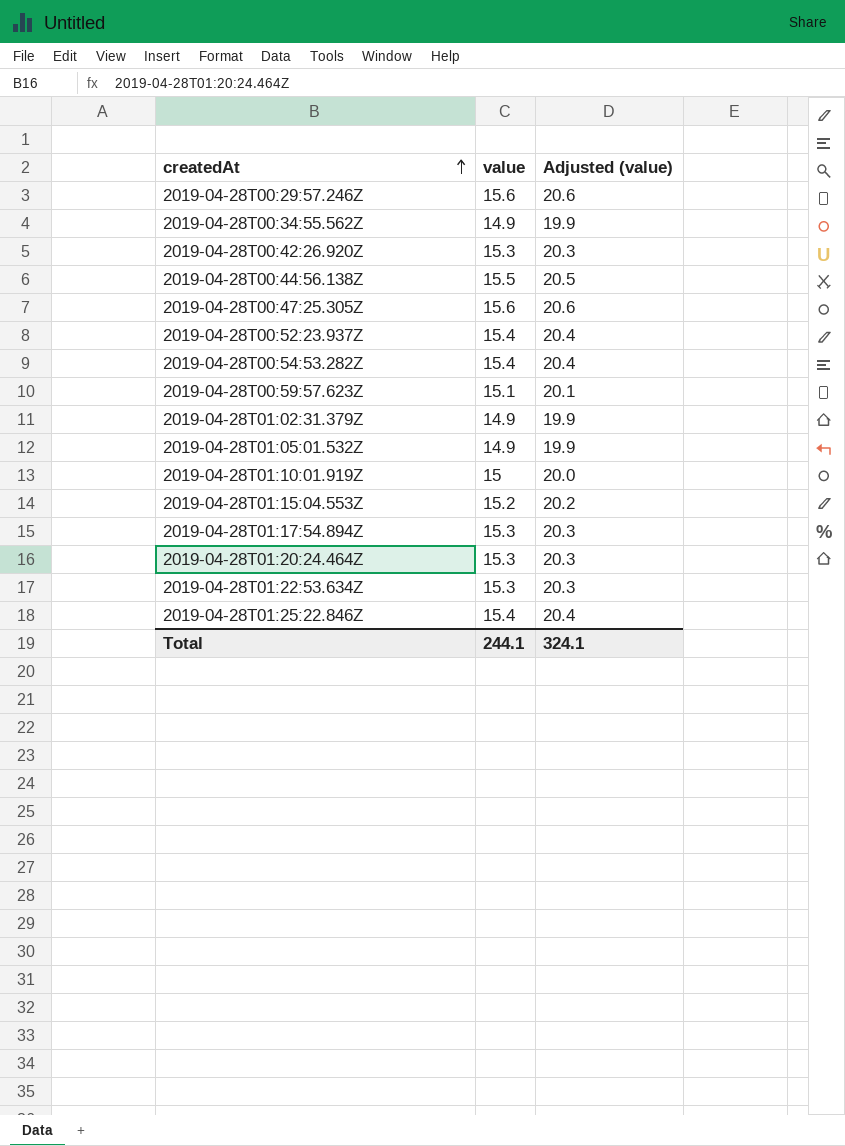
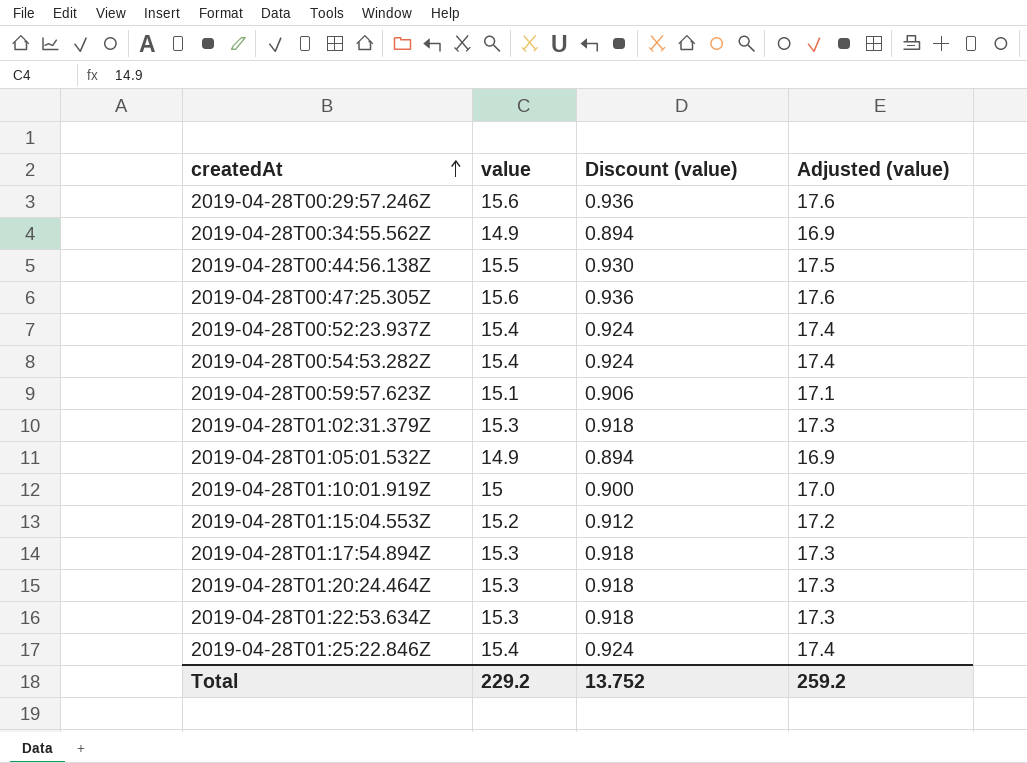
column Discount (value) | formula: none -> [value] * 0.06
column Adjusted (value) | formula: [value] + 5 -> [value] + 2
row 2019-04-28T00:42:26.920Z: 15.3 | 20.3 -> none
2019-04-28T01:02:31.379Z | value: 14.9 -> 15.3
Total | value: 244.1 -> 229.2
Total | Adjusted (value): 324.1 -> 259.2

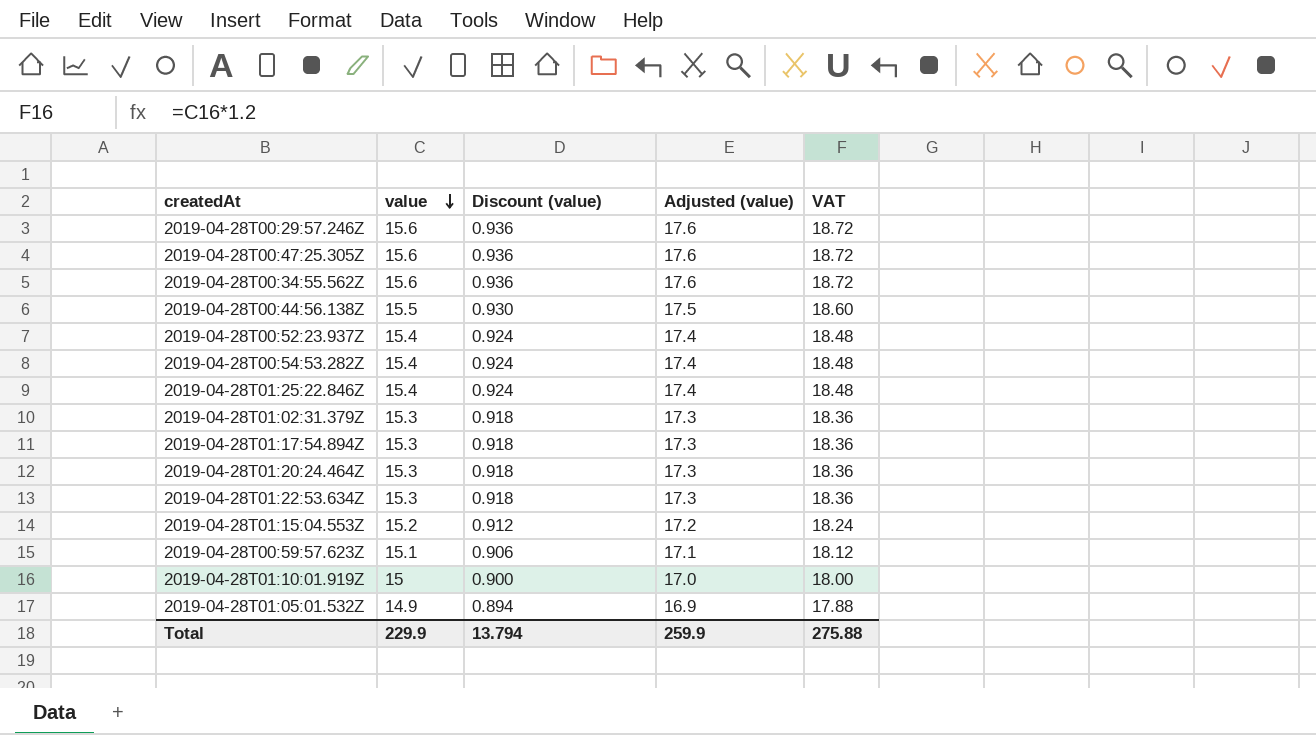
row order: createdAt ascending -> value descending
column VAT | formula: none -> [value] * 1.2
2019-04-28T00:34:55.562Z | value: 14.9 -> 15.6
2019-04-28T00:34:55.562Z | Discount (value): 0.894 -> 0.936
2019-04-28T00:34:55.562Z | Adjusted (value): 16.9 -> 17.6
Total | value: 229.2 -> 229.9
Total | Discount (value): 13.752 -> 13.794
Total | Adjusted (value): 259.2 -> 259.9

